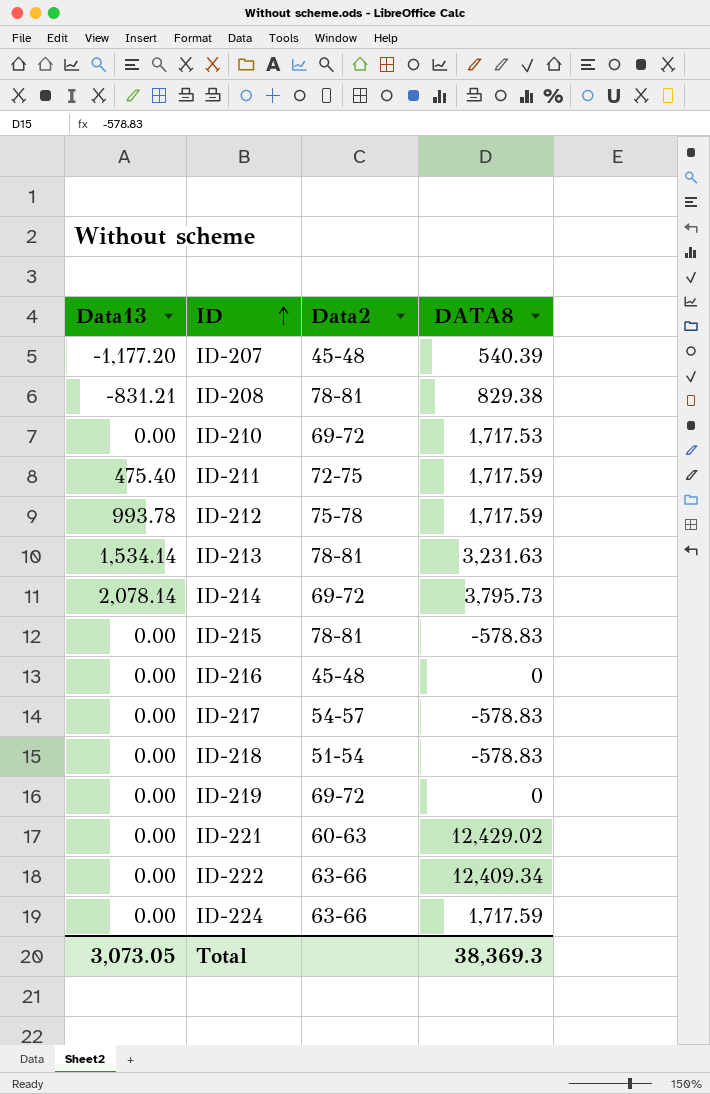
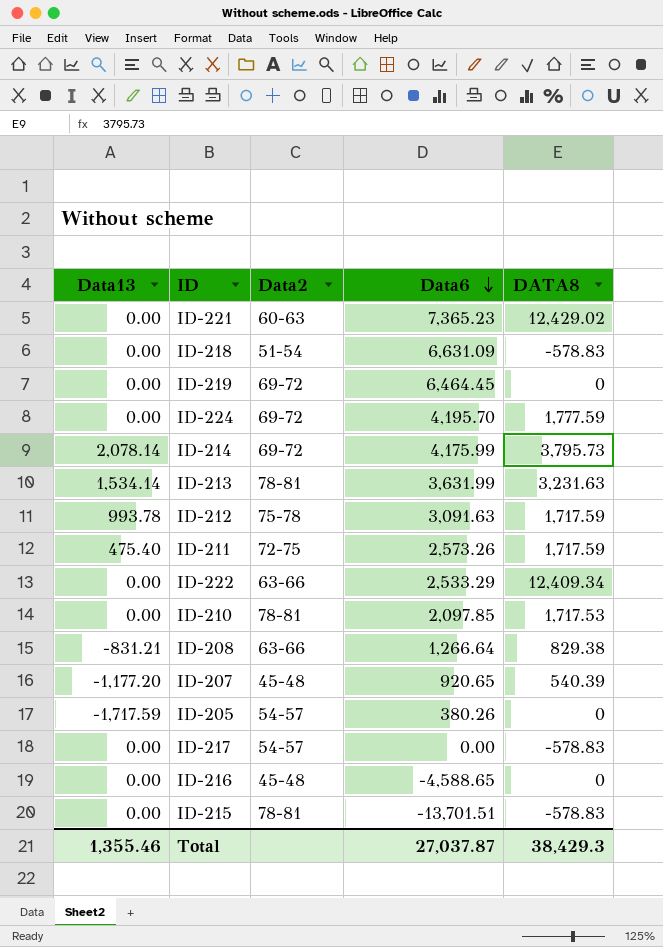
row order: ID ascending -> Data6 descending
column Data6 | position: none -> 4
ID-224 | Data2: 63-66 -> 69-72
ID-224 | DATA8: 1,717.59 -> 1,777.59
ID-210 | Data2: 69-72 -> 78-81
ID-208 | Data2: 78-81 -> 63-66
row ID-205: none -> -1,717.59 | 54-57 | 380.26 | 0
Total | Data13: 3,073.05 -> 1,355.46
Total | DATA8: 38,369.3 -> 38,429.3

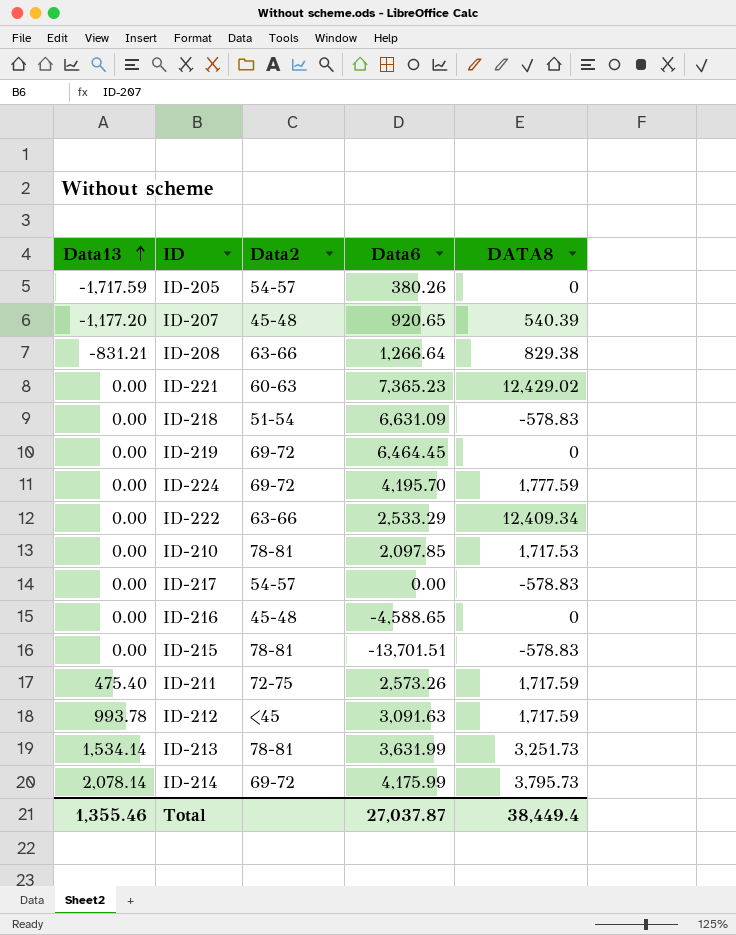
row order: Data6 descending -> Data13 ascending
ID-212 | Data2: 75-78 -> <45
ID-213 | DATA8: 3,231.63 -> 3,251.73
Total | DATA8: 38,429.3 -> 38,449.4

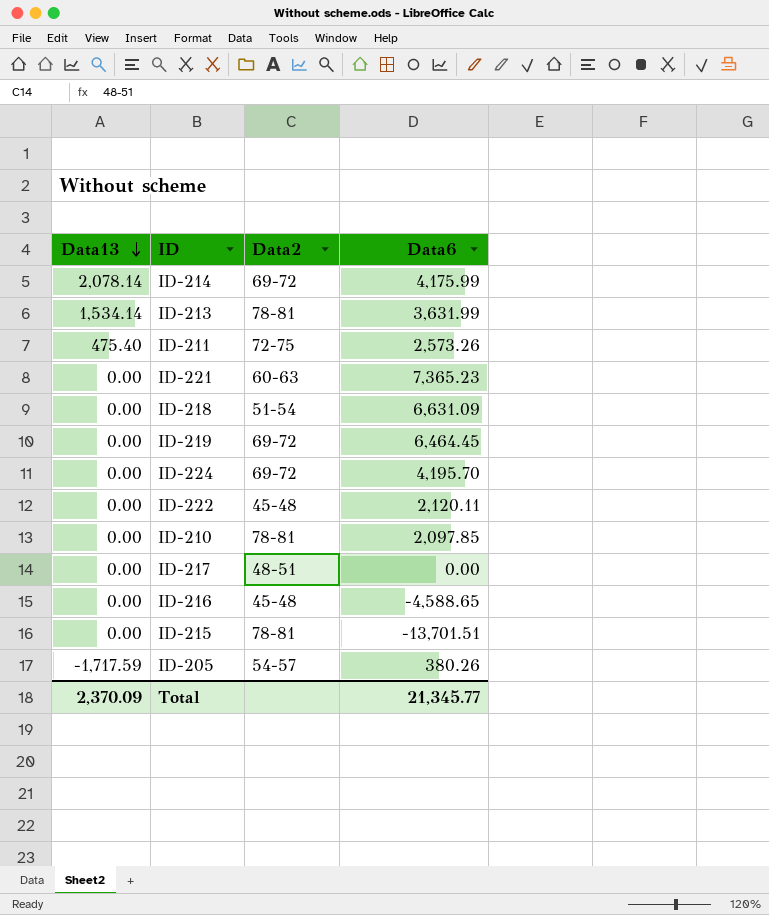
row order: Data13 ascending -> Data13 descending
column DATA8 | position: 5 -> none
row ID-207: -1,177.20 | 45-48 | 920.65 | 540.39 -> none
row ID-208: -831.21 | 63-66 | 1,266.64 | 829.38 -> none
row ID-212: 993.78 | <45 | 3,091.63 | 1,717.59 -> none
ID-222 | Data2: 63-66 -> 45-48
ID-222 | Data6: 2,533.29 -> 2,120.11
ID-217 | Data2: 54-57 -> 48-51
Total | Data13: 1,355.46 -> 2,370.09
Total | Data6: 27,037.87 -> 21,345.77

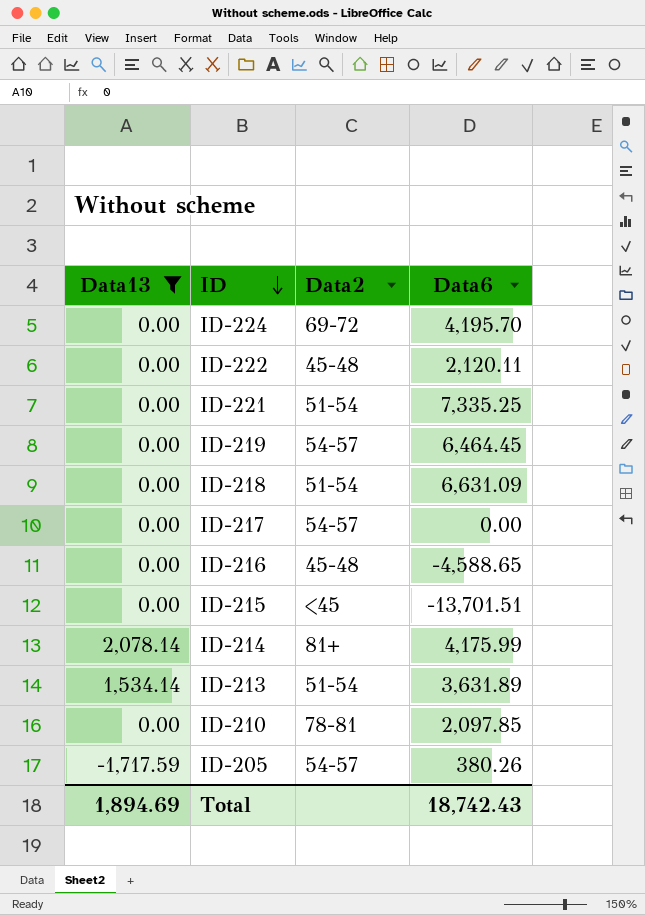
filter: none -> Data13 != 475.40
row order: Data13 descending -> ID descending
ID-221 | Data2: 60-63 -> 51-54
ID-221 | Data6: 7,365.23 -> 7,335.25
ID-219 | Data2: 69-72 -> 54-57
ID-217 | Data2: 48-51 -> 54-57
ID-215 | Data2: 78-81 -> <45
ID-214 | Data2: 69-72 -> 81+
ID-213 | Data2: 78-81 -> 51-54
ID-213 | Data6: 3,631.99 -> 3,631.89
Total | Data13: 2,370.09 -> 1,894.69
Total | Data6: 21,345.77 -> 18,742.43

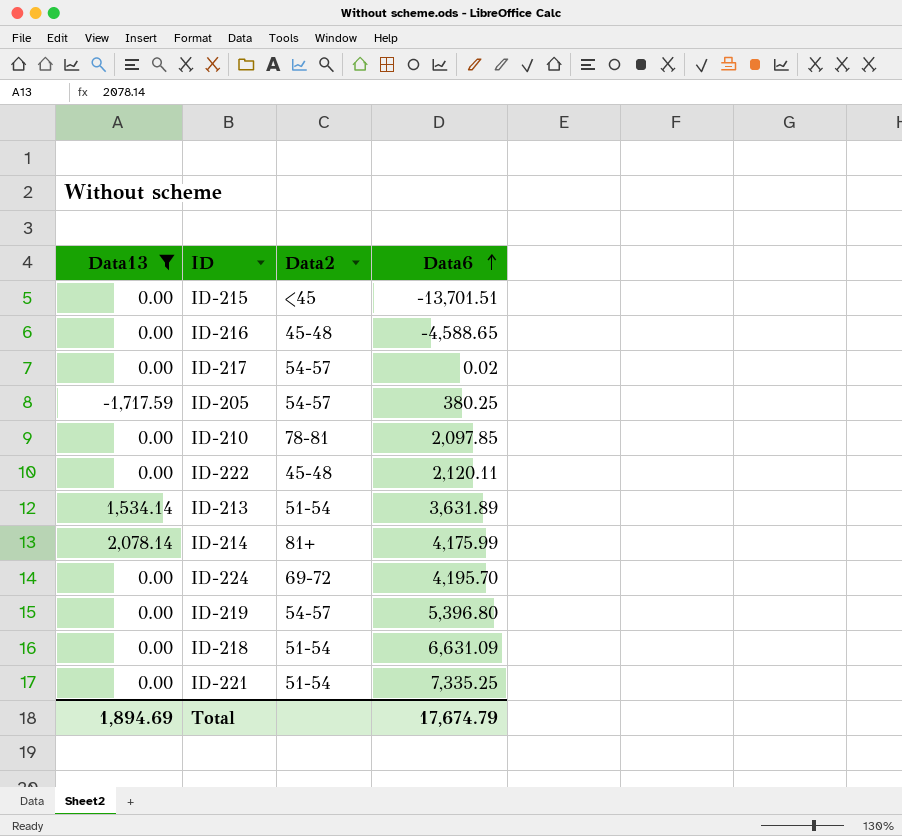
row order: ID descending -> Data6 ascending
ID-217 | Data6: 0.00 -> 0.02
ID-205 | Data6: 380.26 -> 380.25
ID-219 | Data6: 6,464.45 -> 5,396.80
Total | Data6: 18,742.43 -> 17,674.79

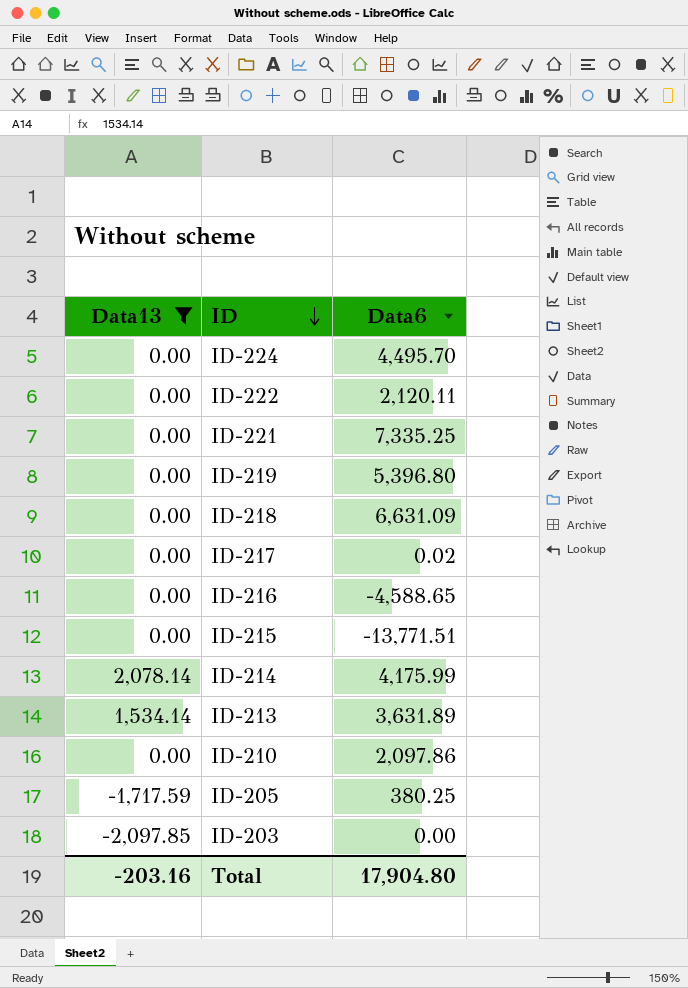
row order: Data6 ascending -> ID descending
column Data2 | position: 3 -> none
ID-224 | Data6: 4,195.70 -> 4,495.70
ID-215 | Data6: -13,701.51 -> -13,771.51
ID-210 | Data6: 2,097.85 -> 2,097.86
row ID-203: none -> -2,097.85 | 0.00
Total | Data13: 1,894.69 -> -203.16
Total | Data6: 17,674.79 -> 17,904.80

